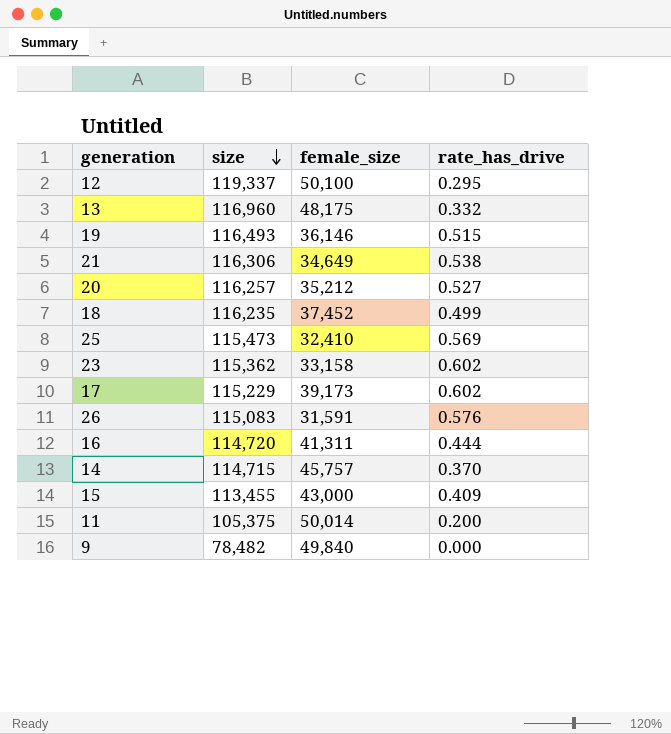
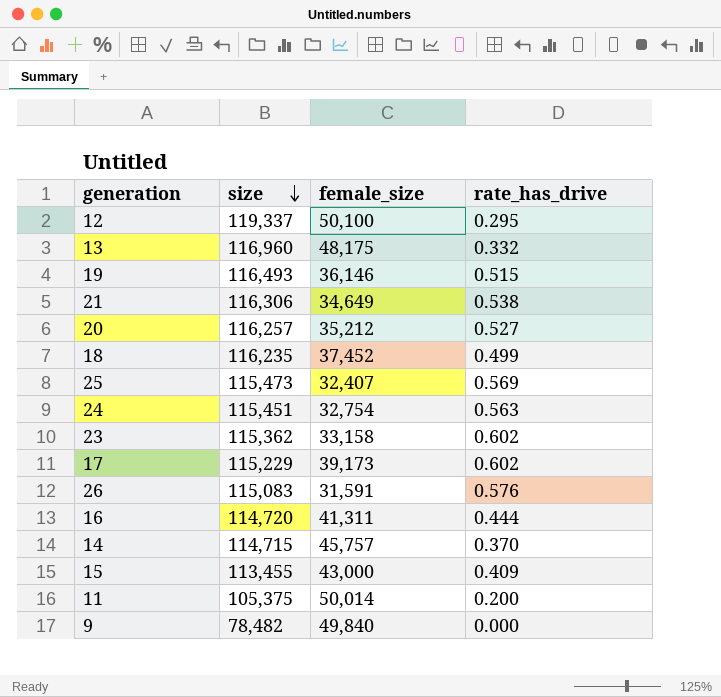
25 | female_size: 32,410 -> 32,407
row 24: none -> 115,451 | 32,754 | 0.563

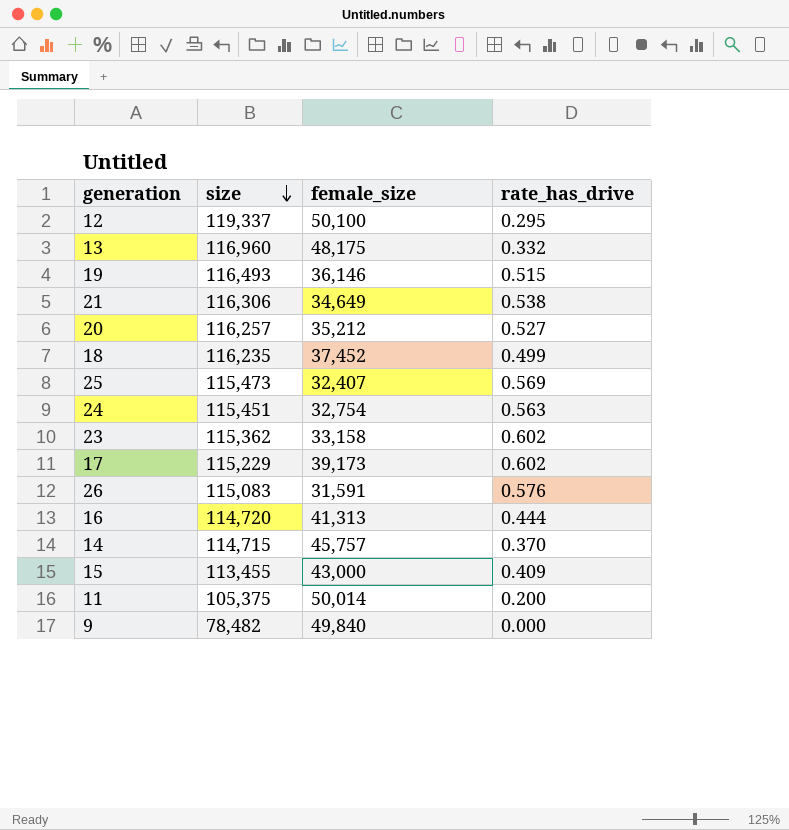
16 | female_size: 41,311 -> 41,313

